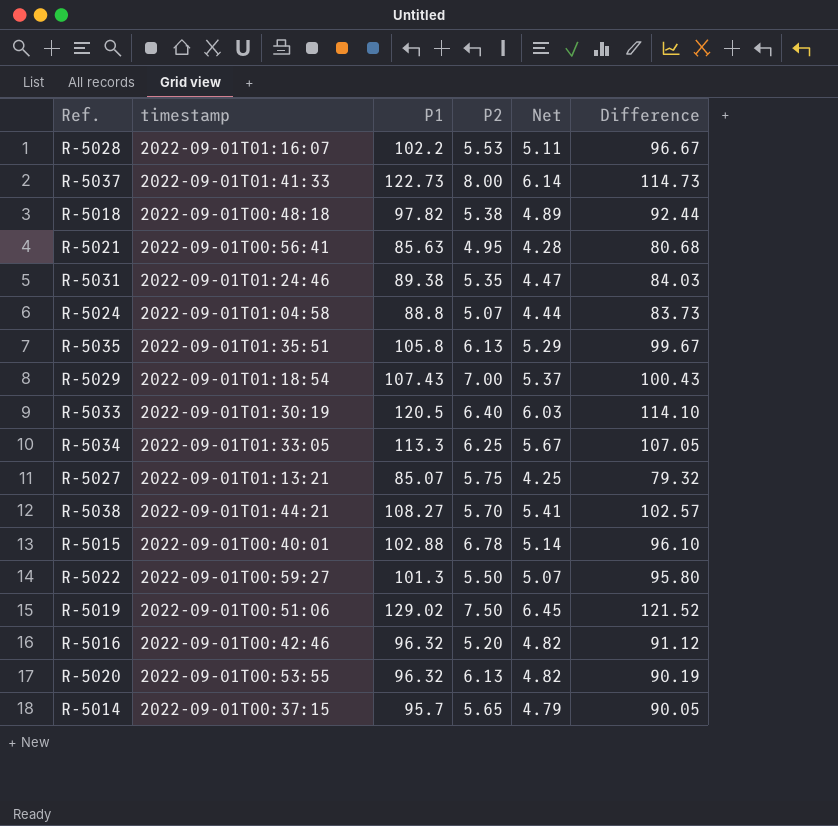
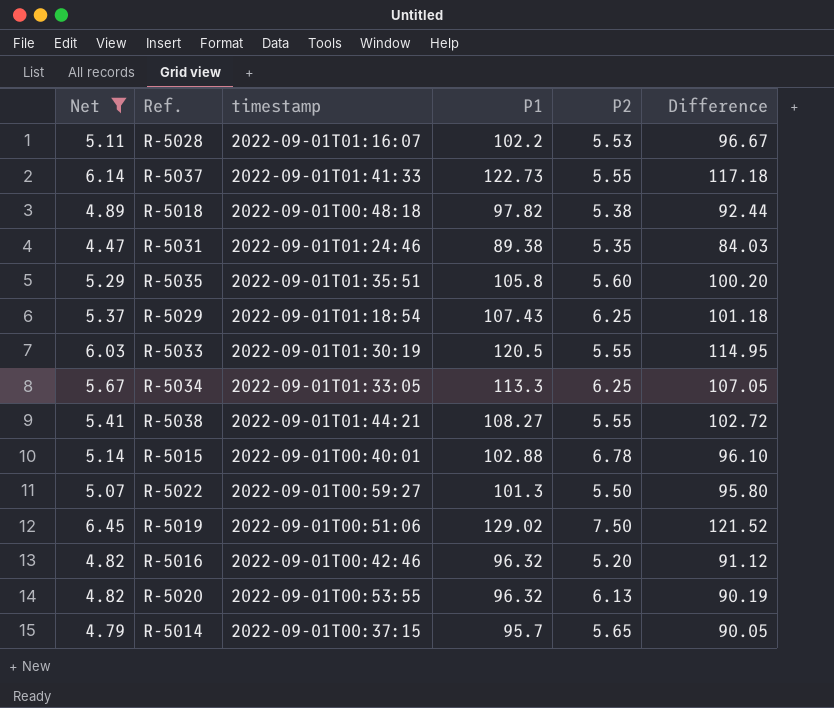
filter: none -> Net >= 4.47
column Net | position: 5 -> 1
R-5037 | P2: 8.00 -> 5.55
R-5037 | Difference: 114.73 -> 117.18
R-5035 | P2: 6.13 -> 5.60
R-5035 | Difference: 99.67 -> 100.20
R-5029 | P2: 7.00 -> 6.25
R-5029 | Difference: 100.43 -> 101.18
R-5033 | P2: 6.40 -> 5.55
R-5033 | Difference: 114.10 -> 114.95
R-5038 | P2: 5.70 -> 5.55
R-5038 | Difference: 102.57 -> 102.72

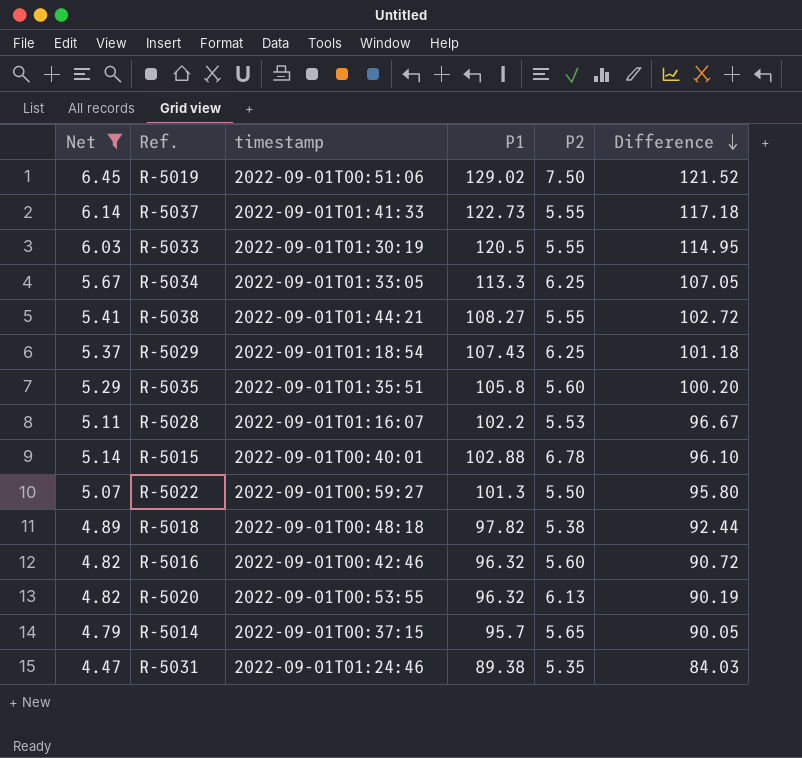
row order: none -> Difference descending
R-5016 | P2: 5.20 -> 5.60
R-5016 | Difference: 91.12 -> 90.72

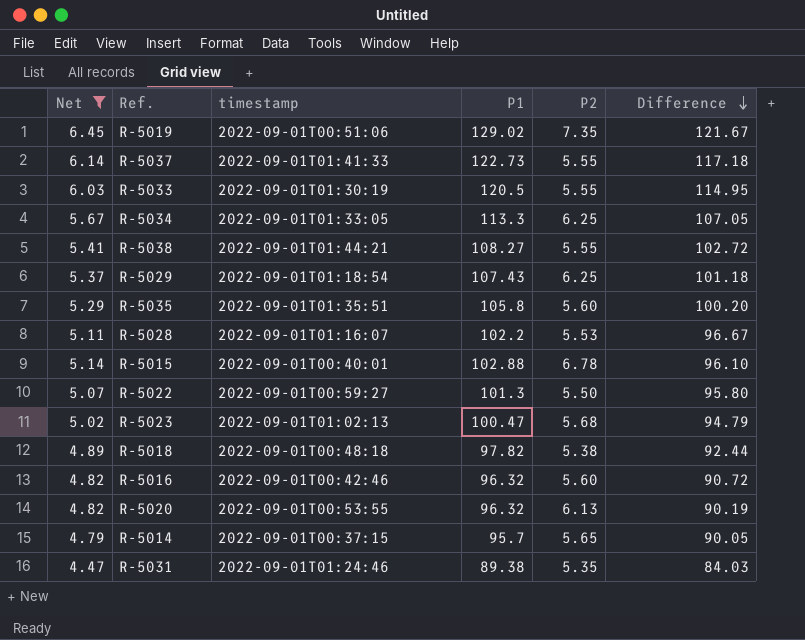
R-5019 | P2: 7.50 -> 7.35
R-5019 | Difference: 121.52 -> 121.67
row R-5023: none -> 5.02 | 2022-09-01T01:02:13 | 100.47 | 5.68 | 94.79

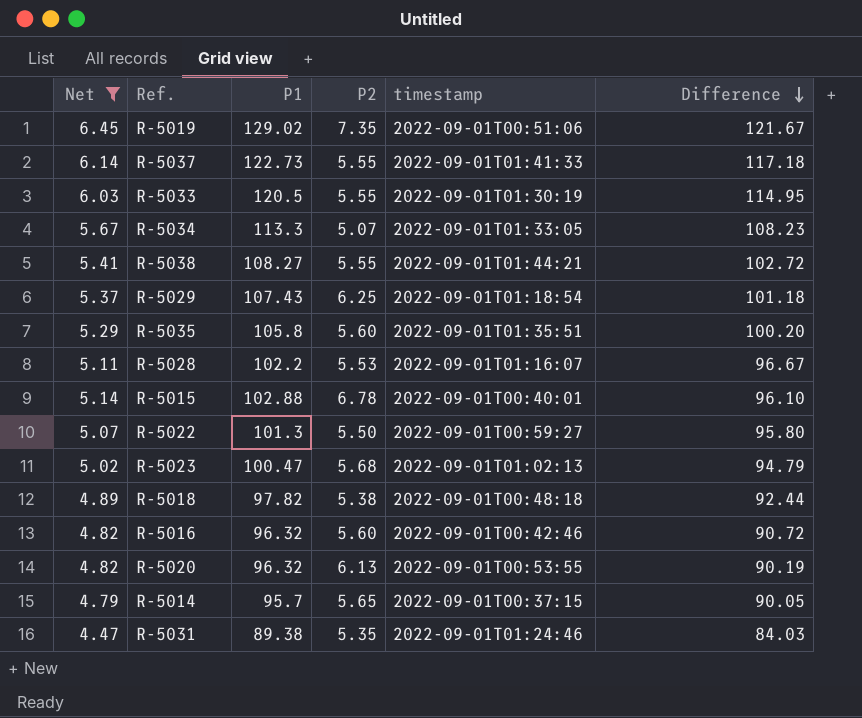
column timestamp | position: 3 -> 5
R-5034 | P2: 6.25 -> 5.07
R-5034 | Difference: 107.05 -> 108.23

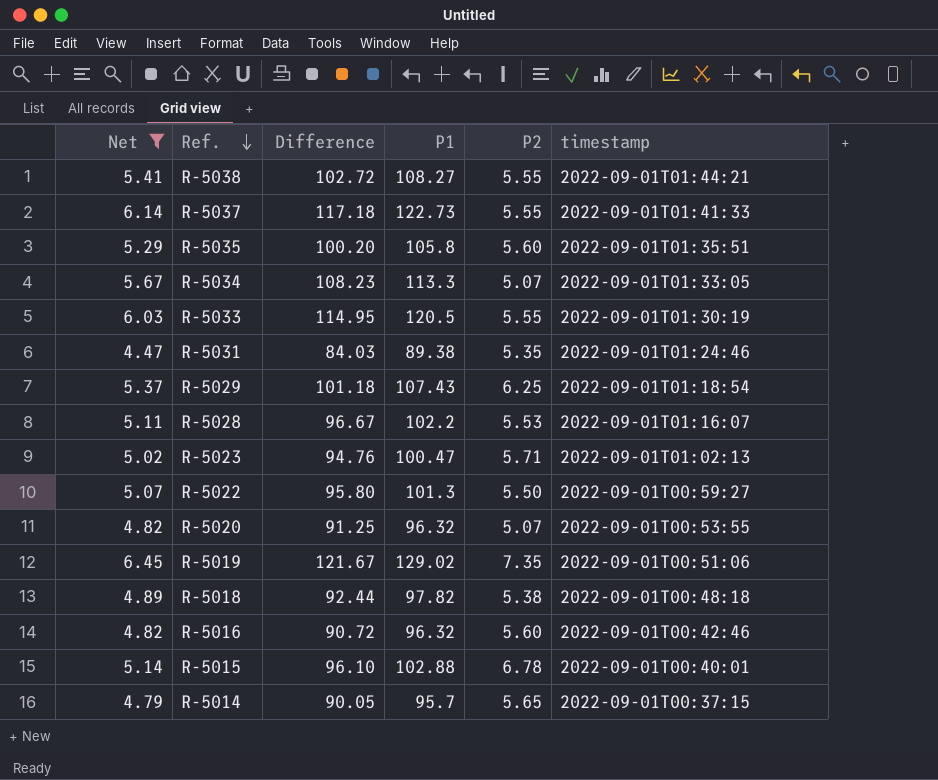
row order: Difference descending -> Ref. descending
column Difference | position: 6 -> 3
R-5023 | Difference: 94.79 -> 94.76
R-5023 | P2: 5.68 -> 5.71
R-5020 | Difference: 90.19 -> 91.25
R-5020 | P2: 6.13 -> 5.07

